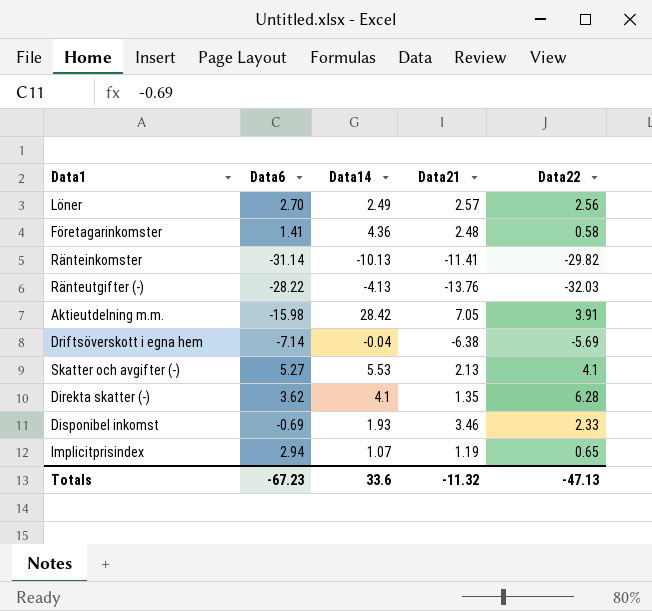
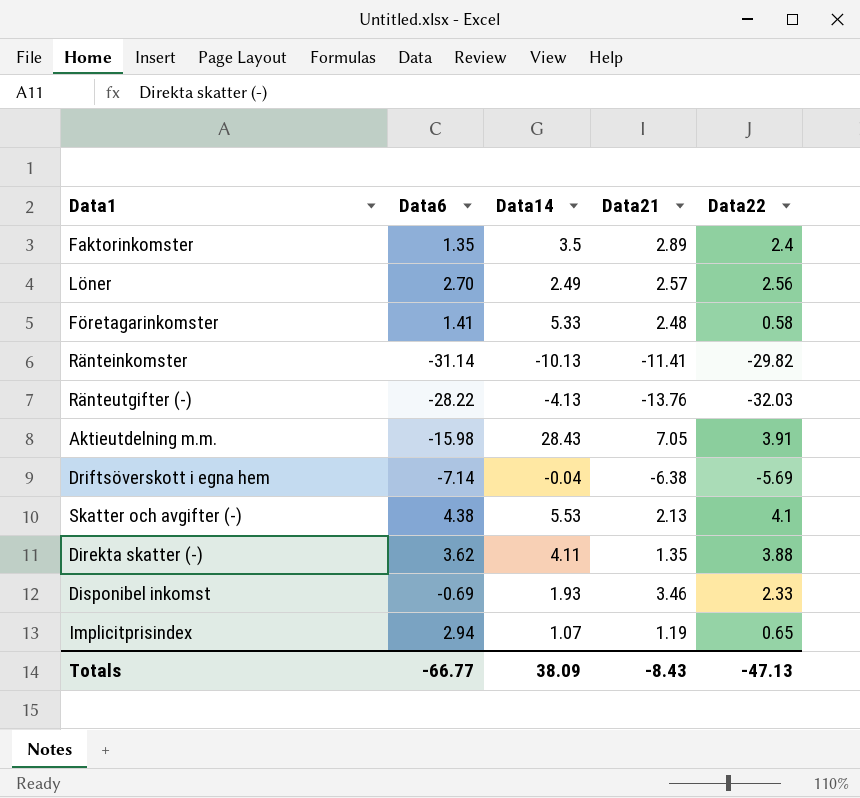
row Faktorinkomster: none -> 1.35 | 3.5 | 2.89 | 2.4
Företagarinkomster | Data14: 4.36 -> 5.33
Aktieutdelning m.m. | Data14: 28.42 -> 28.43
Skatter och avgifter (-) | Data6: 5.27 -> 4.38
Direkta skatter (-) | Data14: 4.1 -> 4.11
Direkta skatter (-) | Data22: 6.28 -> 3.88
Totals | Data6: -67.23 -> -66.77
Totals | Data14: 33.6 -> 38.09
Totals | Data21: -11.32 -> -8.43

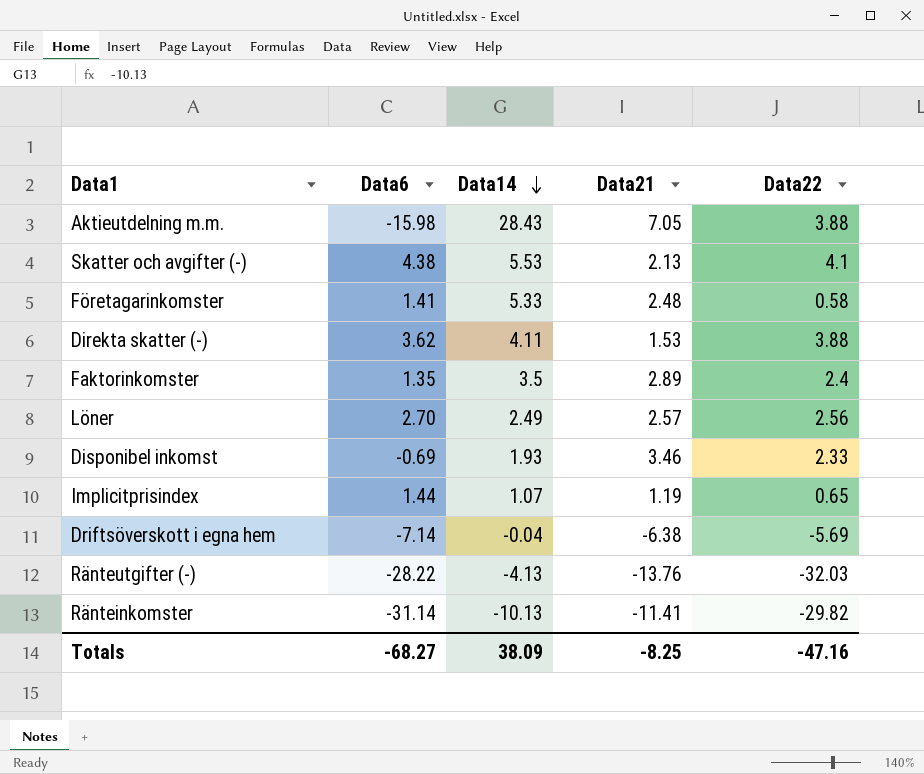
row order: none -> Data14 descending
Aktieutdelning m.m. | Data22: 3.91 -> 3.88
Direkta skatter (-) | Data21: 1.35 -> 1.53
Implicitprisindex | Data6: 2.94 -> 1.44
Totals | Data6: -66.77 -> -68.27
Totals | Data21: -8.43 -> -8.25
Totals | Data22: -47.13 -> -47.16

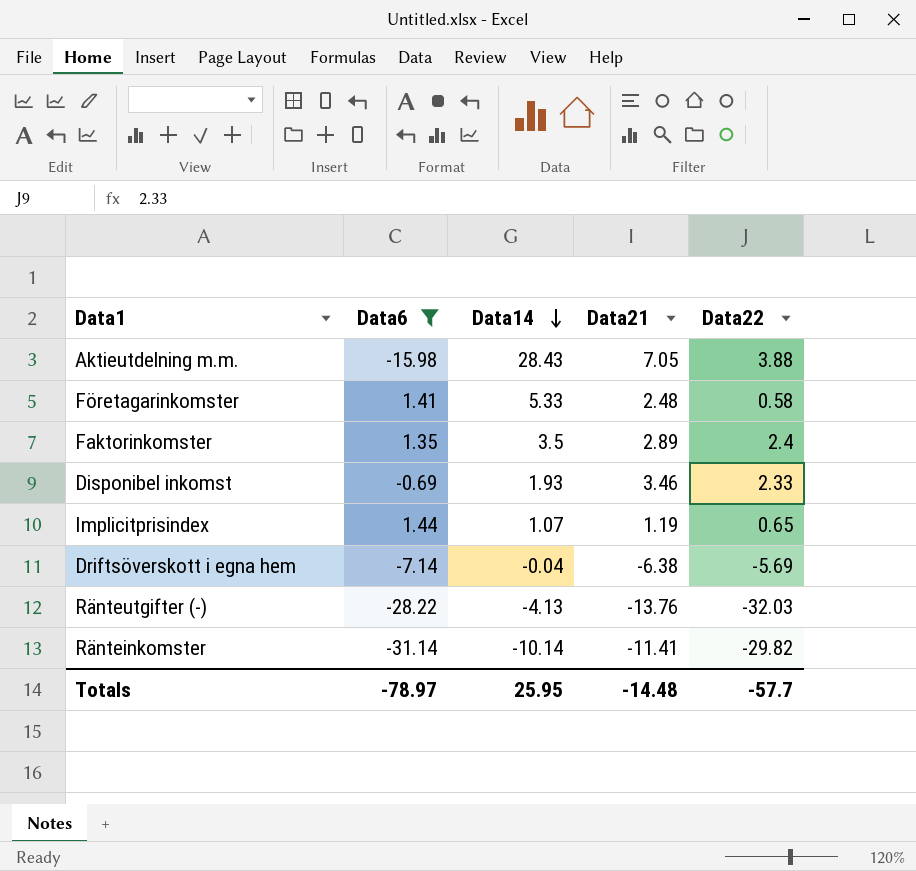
filter: none -> Data6 <= 1.44
Ränteinkomster | Data14: -10.13 -> -10.14
Totals | Data6: -68.27 -> -78.97
Totals | Data14: 38.09 -> 25.95
Totals | Data21: -8.25 -> -14.48
Totals | Data22: -47.16 -> -57.7

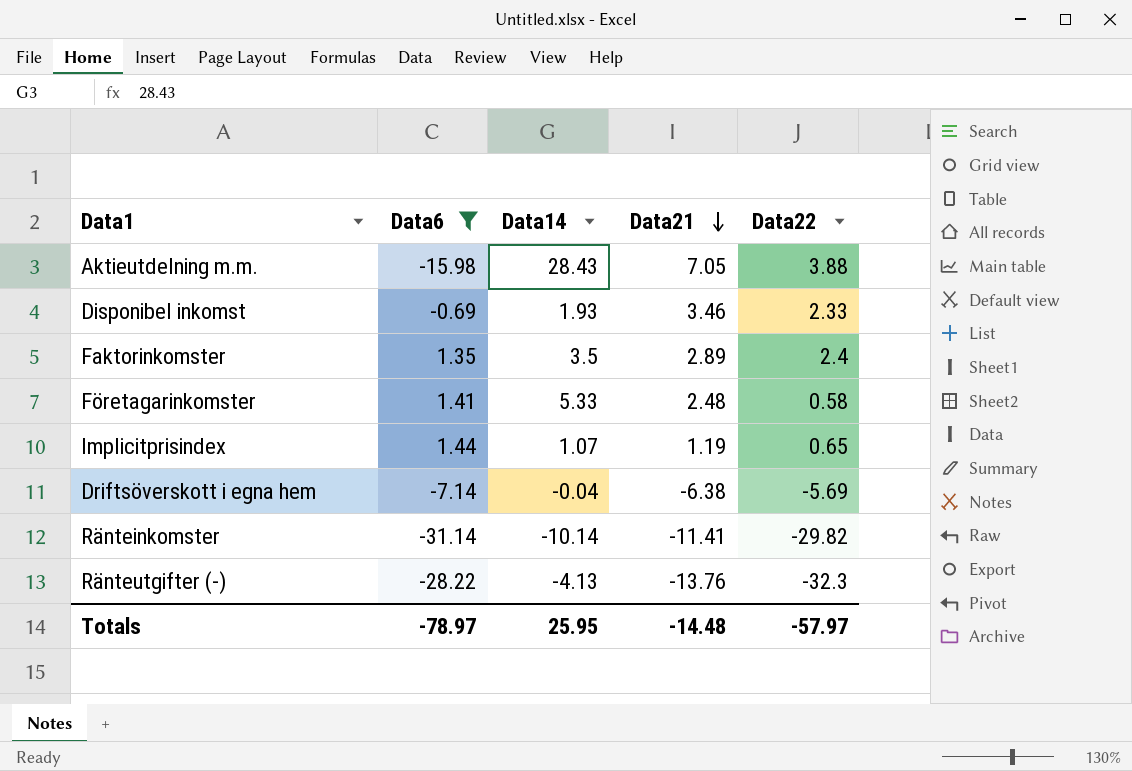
row order: Data14 descending -> Data21 descending
Ränteutgifter (-) | Data22: -32.03 -> -32.3
Totals | Data22: -57.7 -> -57.97

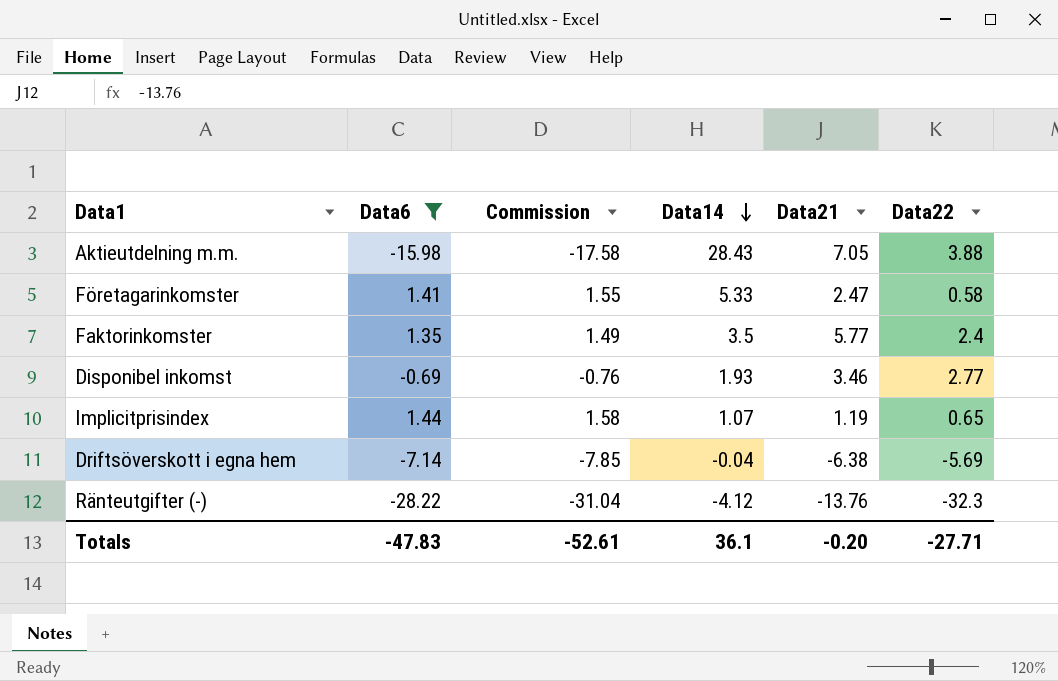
row order: Data21 descending -> Data14 descending
column Commission | formula: none -> [Data6] * 1.1
row Ränteinkomster: -31.14 | -10.14 | -11.41 | -29.82 -> none
Företagarinkomster | Data21: 2.48 -> 2.47
Faktorinkomster | Data21: 2.89 -> 5.77
Disponibel inkomst | Data22: 2.33 -> 2.77
Ränteutgifter (-) | Data14: -4.13 -> -4.12
Totals | Data6: -78.97 -> -47.83
Totals | Data14: 25.95 -> 36.1
Totals | Data21: -14.48 -> -0.20
Totals | Data22: -57.97 -> -27.71

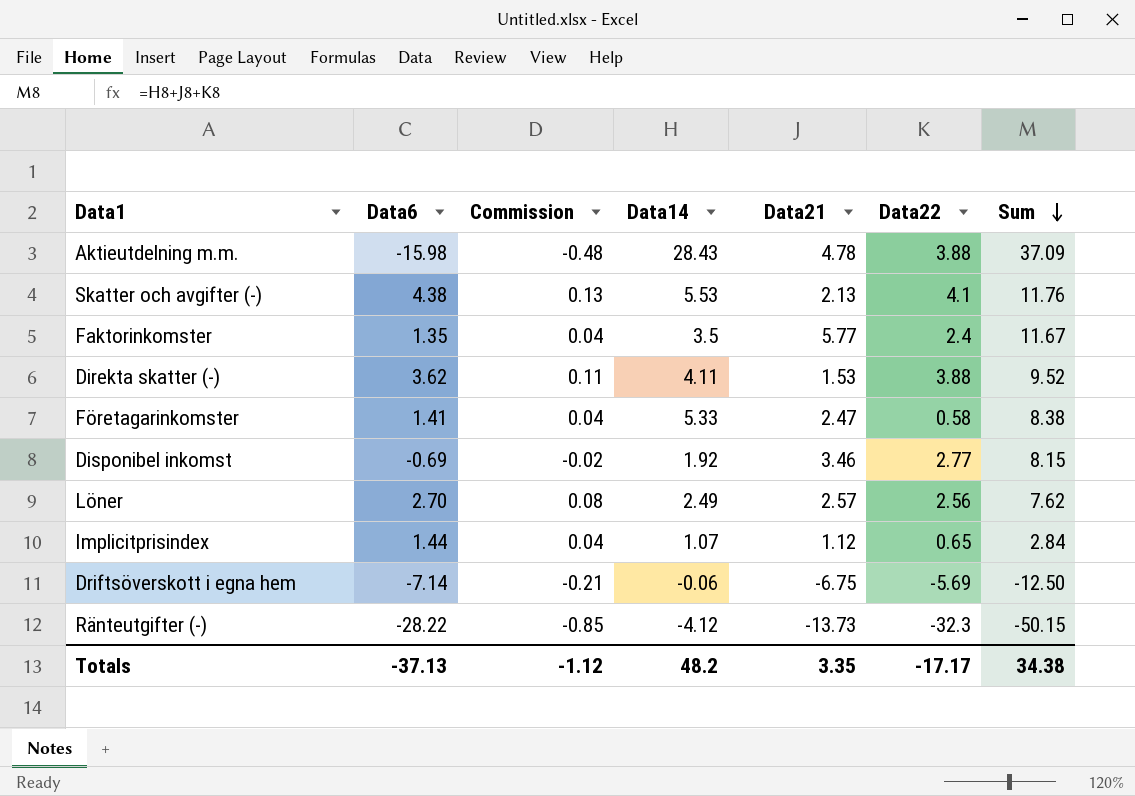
filter: Data6 <= 1.44 -> none
row order: Data14 descending -> Sum descending
column Commission | formula: [Data6] * 1.1 -> [Data6] * 0.03
column Sum | formula: none -> [Data14] + [Data21] + [Data22]
Aktieutdelning m.m. | Data21: 7.05 -> 4.78
Disponibel inkomst | Data14: 1.93 -> 1.92
Implicitprisindex | Data21: 1.19 -> 1.12
Driftsöverskott i egna hem | Data14: -0.04 -> -0.06
Driftsöverskott i egna hem | Data21: -6.38 -> -6.75
Ränteutgifter (-) | Data21: -13.76 -> -13.73
Totals | Data6: -47.83 -> -37.13
Totals | Commission: -52.61 -> -1.12
Totals | Data14: 36.1 -> 48.2
Totals | Data21: -0.20 -> 3.35
Totals | Data22: -27.71 -> -17.17

